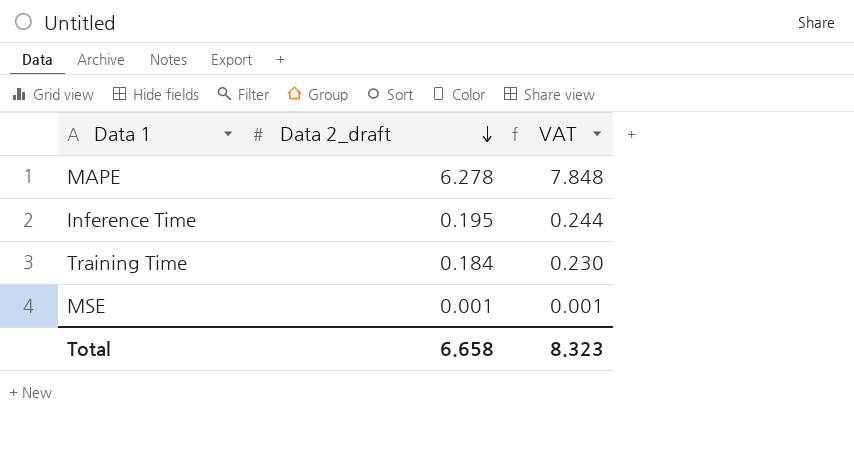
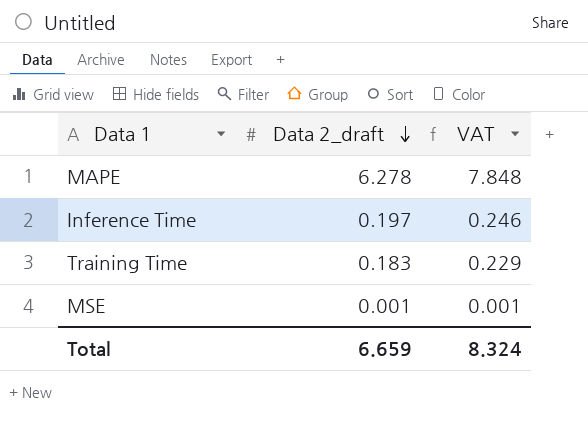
Inference Time | Data 2_draft: 0.195 -> 0.197
Inference Time | VAT: 0.244 -> 0.246
Training Time | Data 2_draft: 0.184 -> 0.183
Training Time | VAT: 0.230 -> 0.229
Total | Data 2_draft: 6.658 -> 6.659
Total | VAT: 8.323 -> 8.324

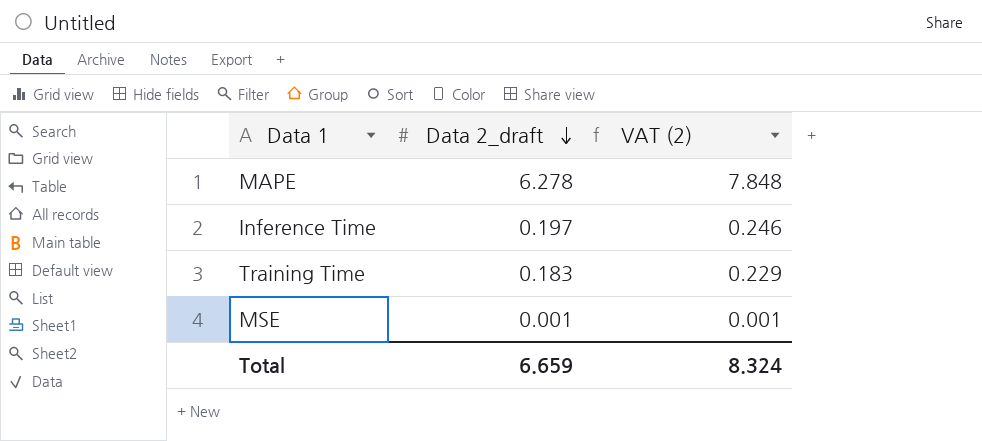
column name: VAT -> VAT (2)

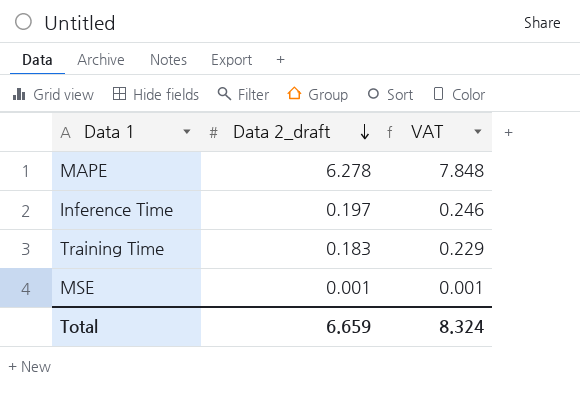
column name: VAT (2) -> VAT

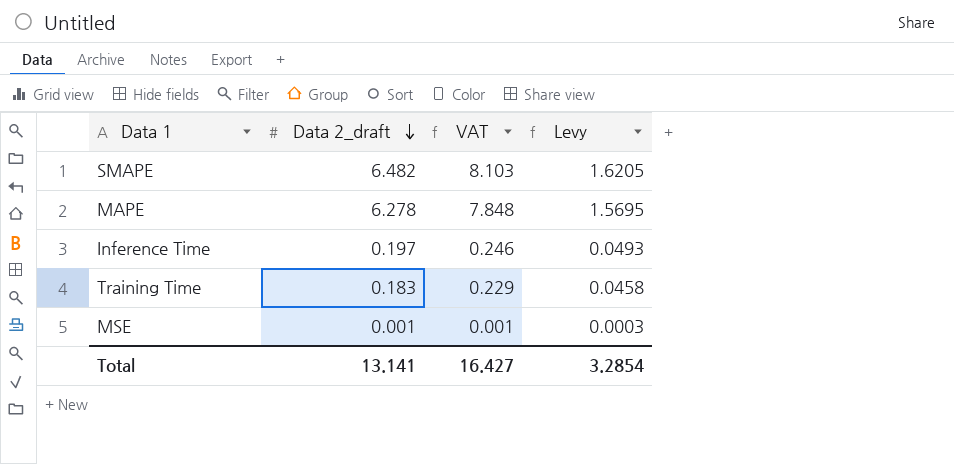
column Levy | formula: none -> [Data 2_draft] * 0.25
row SMAPE: none -> 6.482 | 8.103 | 1.6205
Total | Data 2_draft: 6.659 -> 13.141
Total | VAT: 8.324 -> 16.427

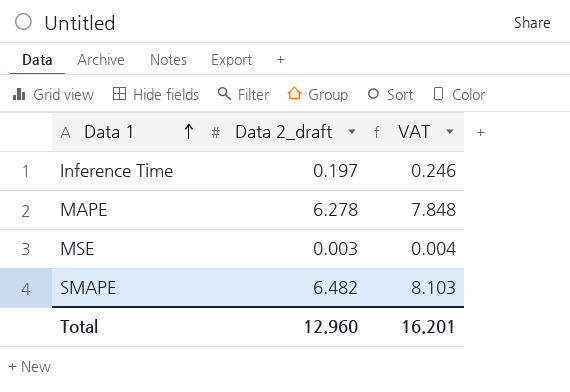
row order: Data 2_draft descending -> Data 1 ascending
column Levy | formula: [Data 2_draft] * 0.25 -> none
row Training Time: 0.183 | 0.229 | 0.0458 -> none
MSE | Data 2_draft: 0.001 -> 0.003
MSE | VAT: 0.001 -> 0.004
Total | Data 2_draft: 13.141 -> 12.960
Total | VAT: 16.427 -> 16.201

